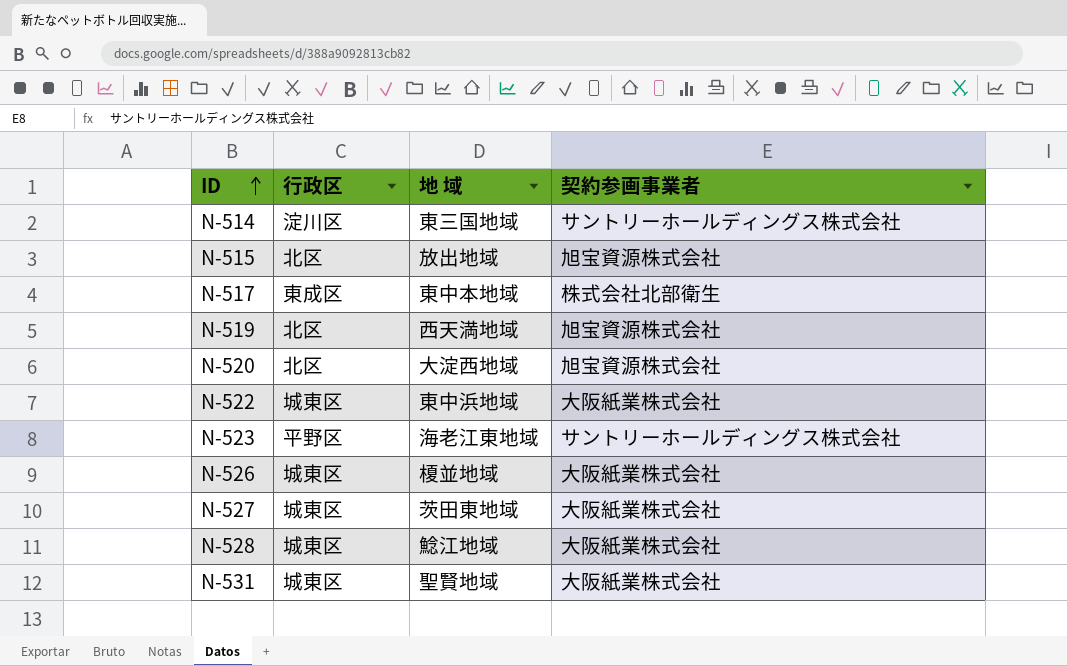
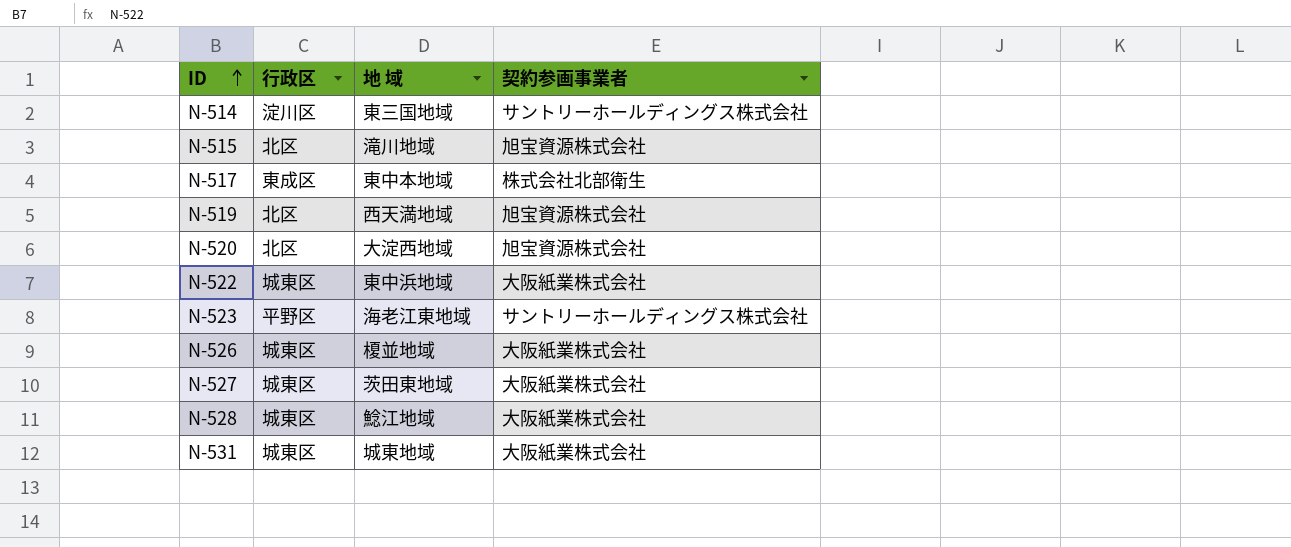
N-515 | 地 域: 放出地域 -> 滝川地域
N-531 | 地 域: 聖賢地域 -> 城東地域

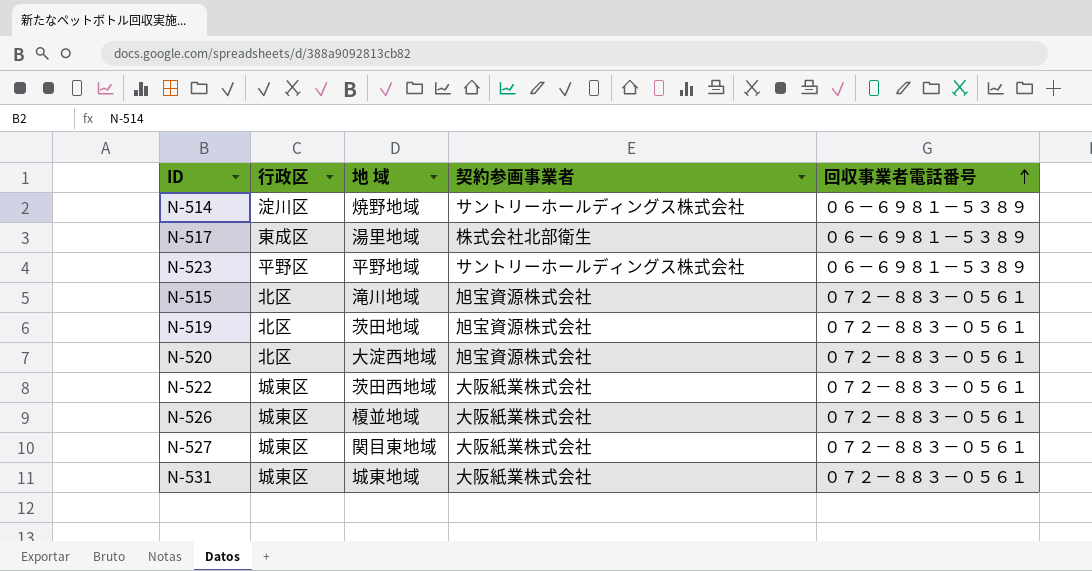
row order: ID ascending -> 回収事業者電話番号 ascending
column 回収事業者電話番号 | position: none -> 5
row N-528: 城東区 | 鯰江地域 | 大阪紙業株式会社 -> none
N-514 | 地 域: 東三国地域 -> 焼野地域
N-517 | 地 域: 東中本地域 -> 湯里地域
N-523 | 地 域: 海老江東地域 -> 平野地域
N-519 | 地 域: 西天満地域 -> 茨田地域
N-522 | 地 域: 東中浜地域 -> 茨田西地域
N-527 | 地 域: 茨田東地域 -> 関目東地域

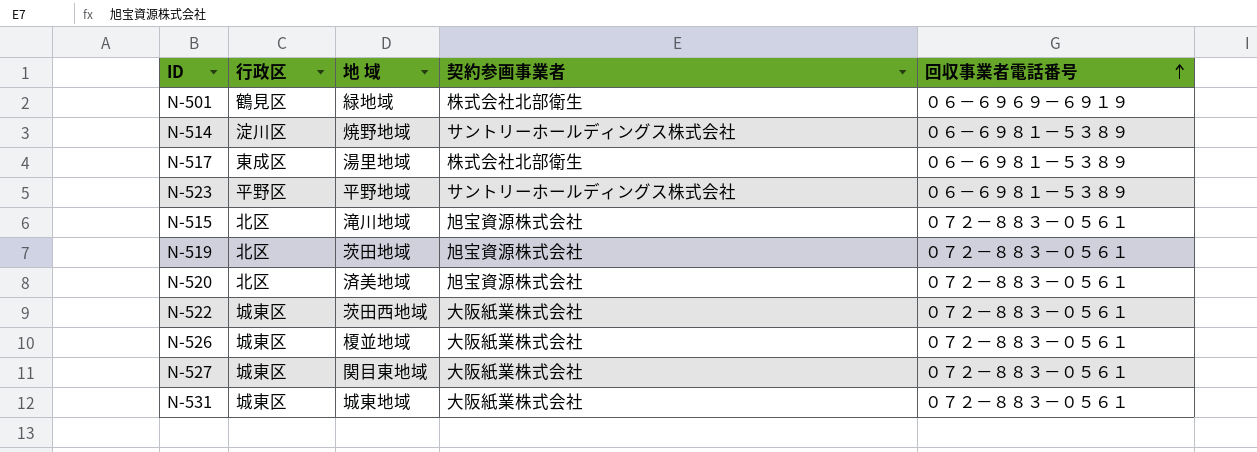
row N-501: none -> 鶴見区 | 緑地域 | 株式会社北部衛生 | ０６－６９６９－６９１９
N-520 | 地 域: 大淀西地域 -> 済美地域

